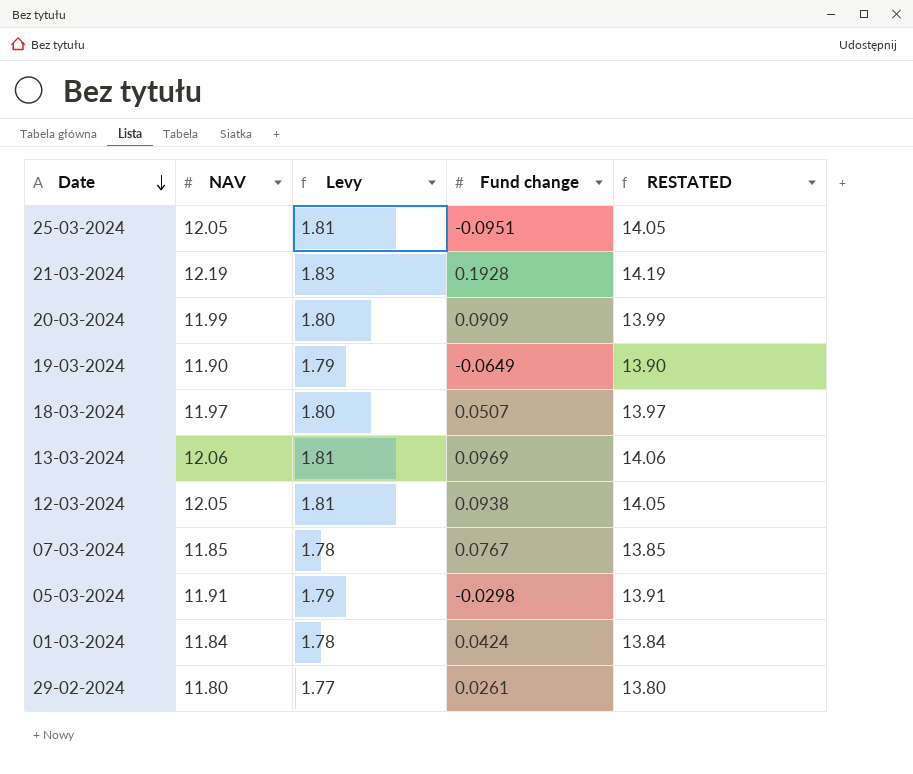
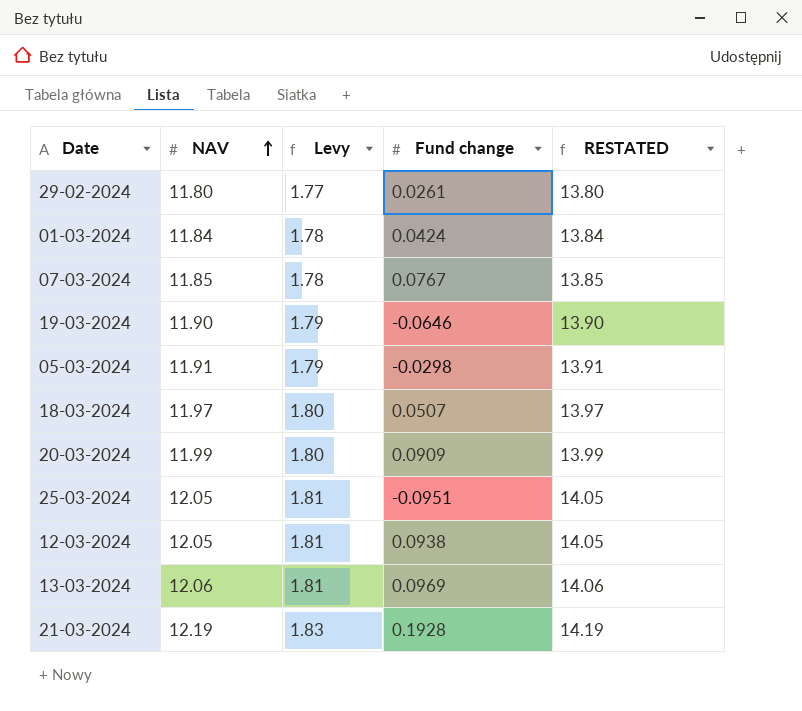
row order: Date descending -> NAV ascending
19-03-2024 | Fund change: -0.0649 -> -0.0646

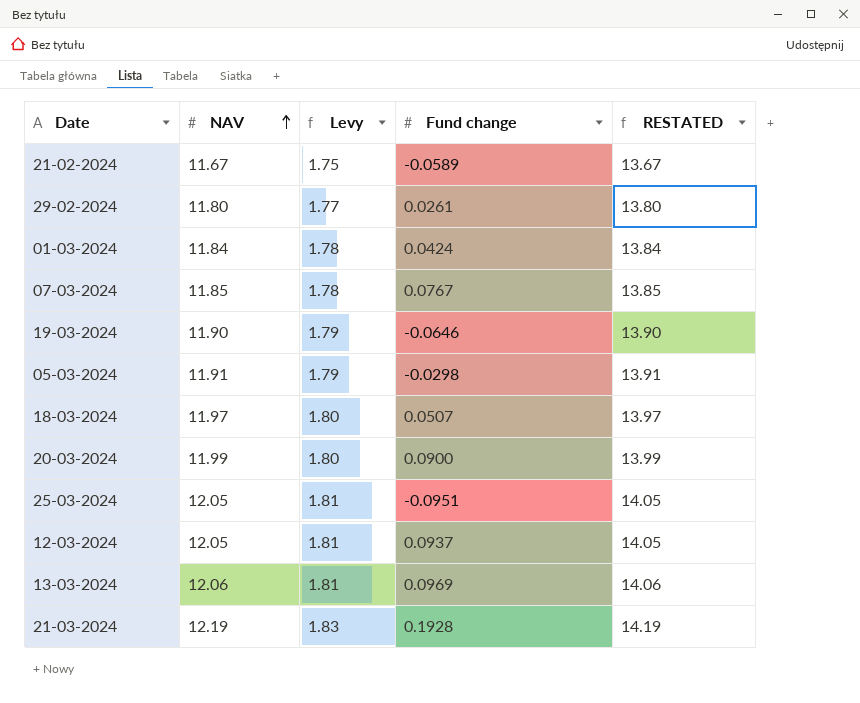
row 21-02-2024: none -> 11.67 | 1.75 | -0.0589 | 13.67
20-03-2024 | Fund change: 0.0909 -> 0.0900
12-03-2024 | Fund change: 0.0938 -> 0.0937

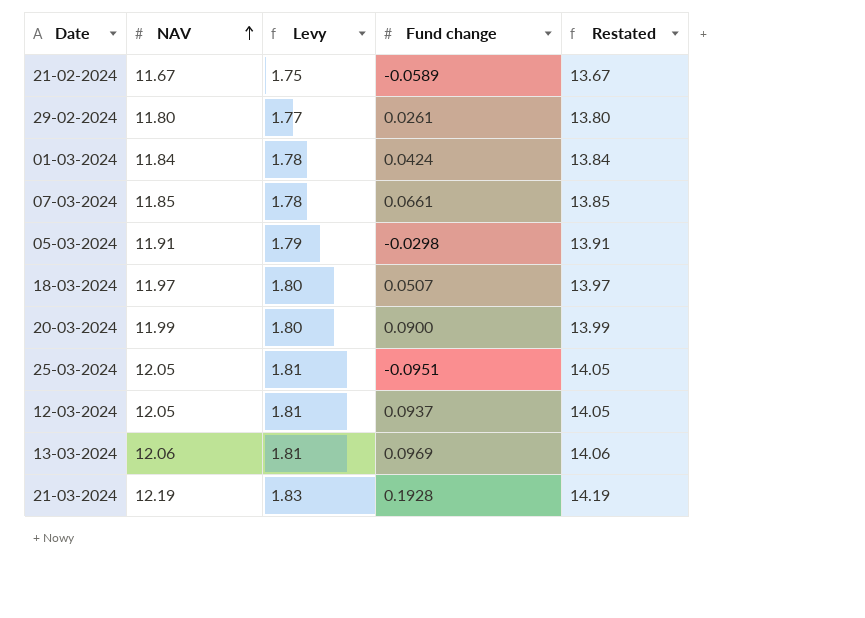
column name: RESTATED -> Restated
row 19-03-2024: 11.90 | 1.79 | -0.0646 | 13.90 -> none
07-03-2024 | Fund change: 0.0767 -> 0.0661

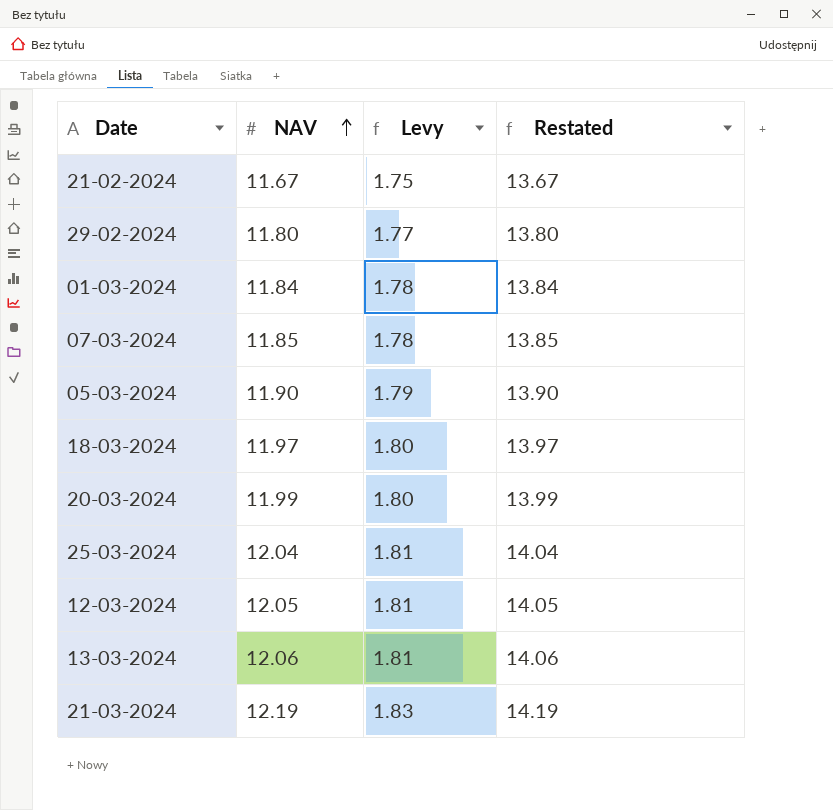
column Fund change | position: 4 -> none
05-03-2024 | NAV: 11.91 -> 11.90
05-03-2024 | Restated: 13.91 -> 13.90
25-03-2024 | NAV: 12.05 -> 12.04
25-03-2024 | Restated: 14.05 -> 14.04

